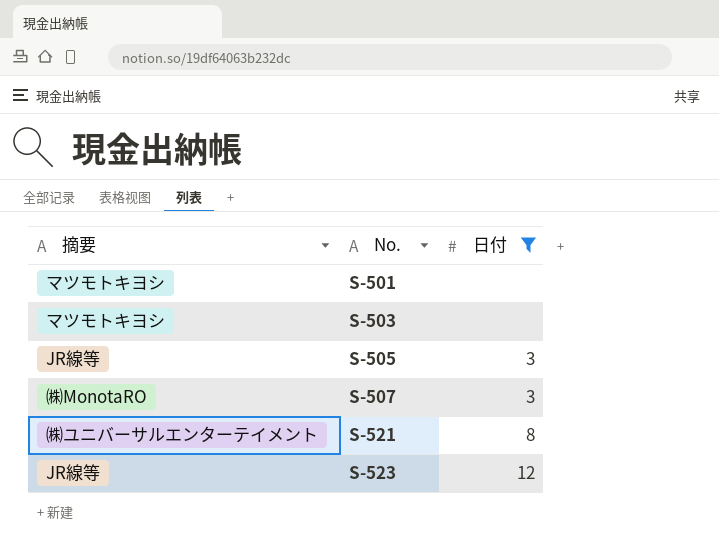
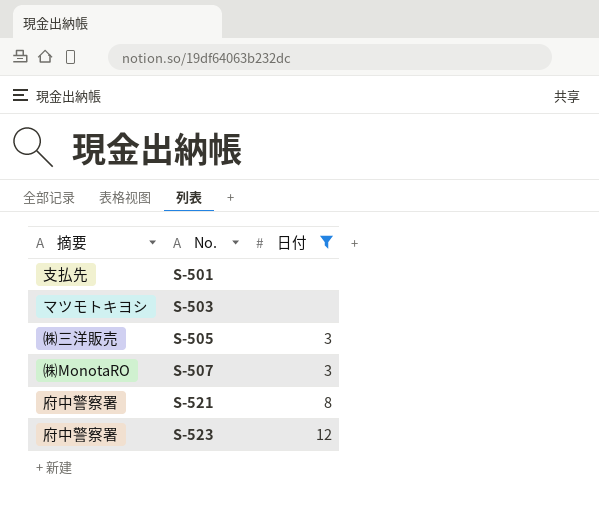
S-501 | 摘要: マツモトキヨシ -> 支払先
S-505 | 摘要: JR線等 -> ㈱三洋販売
S-521 | 摘要: ㈱ユニバーサルエンターテイメント -> 府中警察署
S-523 | 摘要: JR線等 -> 府中警察署

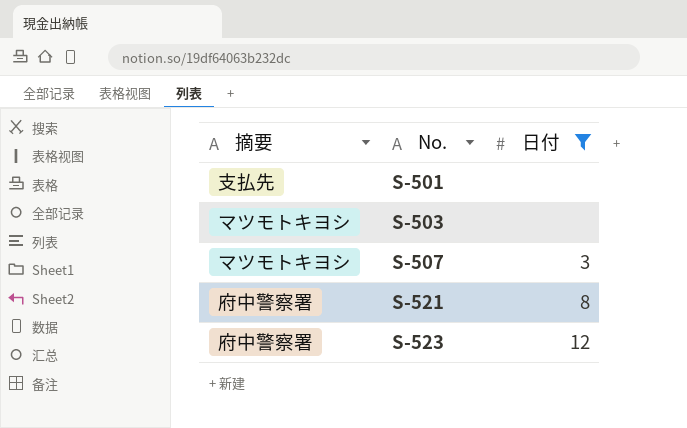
row S-505: ㈱三洋販売 | 3 -> none
S-507 | 摘要: ㈱MonotaRO -> マツモトキヨシ

